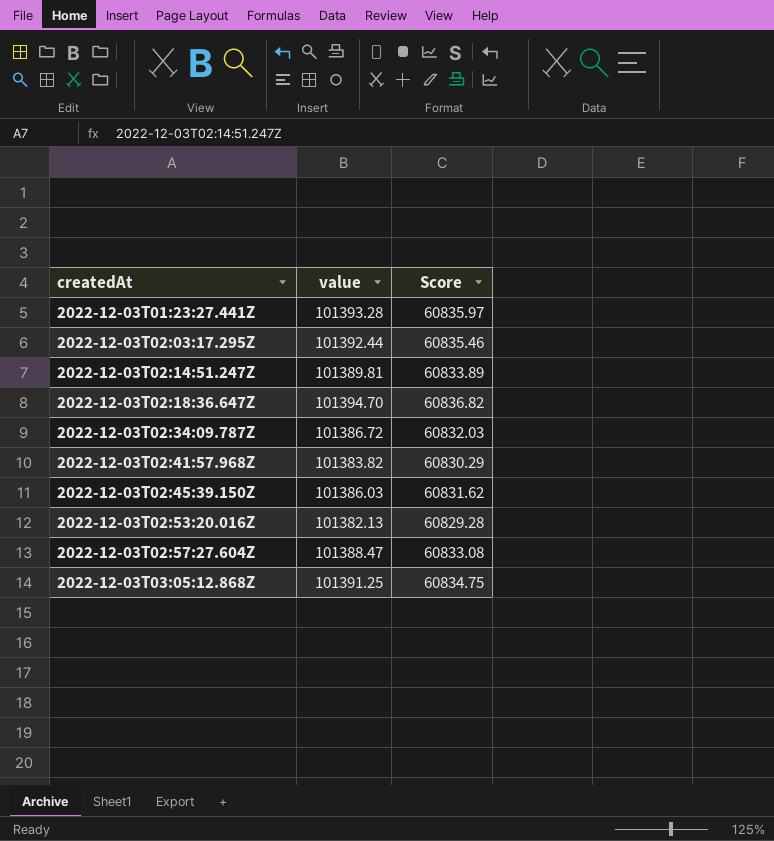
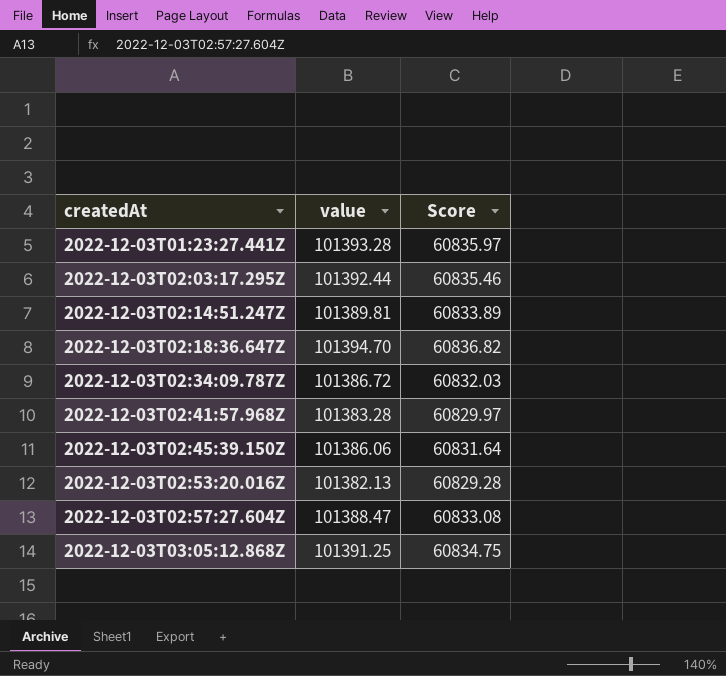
2022-12-03T02:41:57.968Z | value: 101383.82 -> 101383.28
2022-12-03T02:41:57.968Z | Score: 60830.29 -> 60829.97
2022-12-03T02:45:39.150Z | value: 101386.03 -> 101386.06
2022-12-03T02:45:39.150Z | Score: 60831.62 -> 60831.64

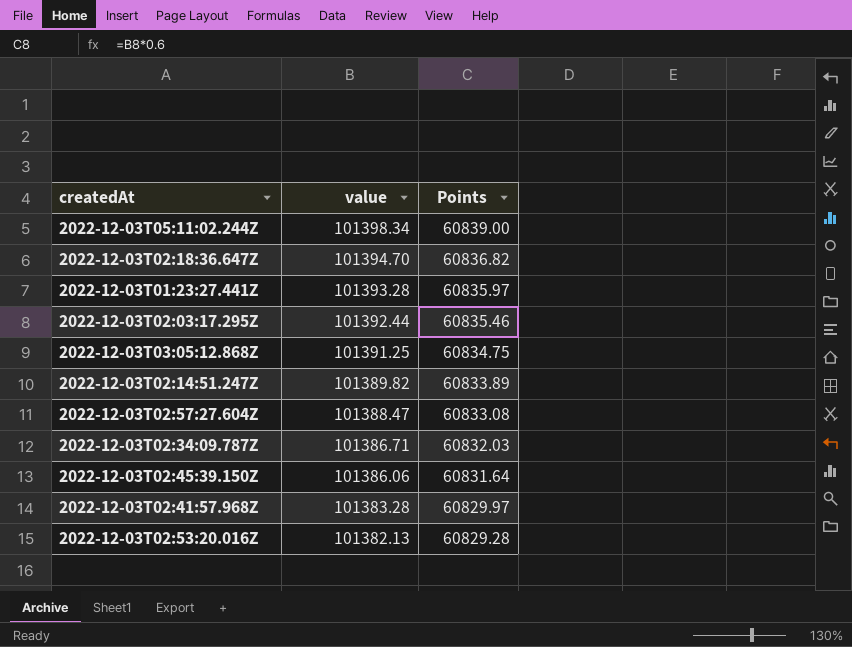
row order: createdAt ascending -> value descending
column name: Score -> Points
row 2022-12-03T05:11:02.244Z: none -> 101398.34 | 60839.00
2022-12-03T02:14:51.247Z | value: 101389.81 -> 101389.82
2022-12-03T02:34:09.787Z | value: 101386.72 -> 101386.71

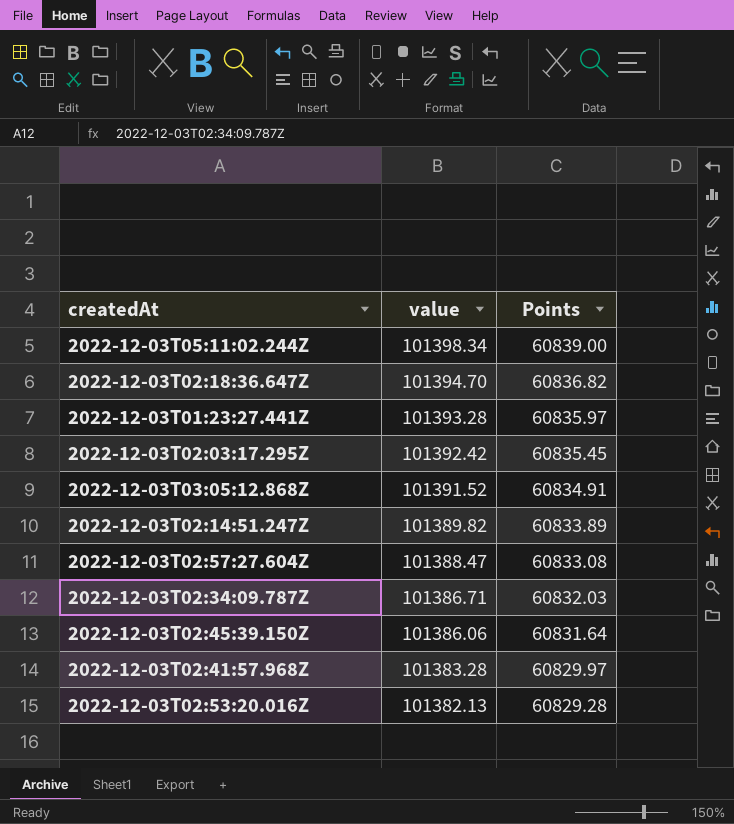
2022-12-03T02:03:17.295Z | value: 101392.44 -> 101392.42
2022-12-03T02:03:17.295Z | Points: 60835.46 -> 60835.45
2022-12-03T03:05:12.868Z | value: 101391.25 -> 101391.52
2022-12-03T03:05:12.868Z | Points: 60834.75 -> 60834.91

